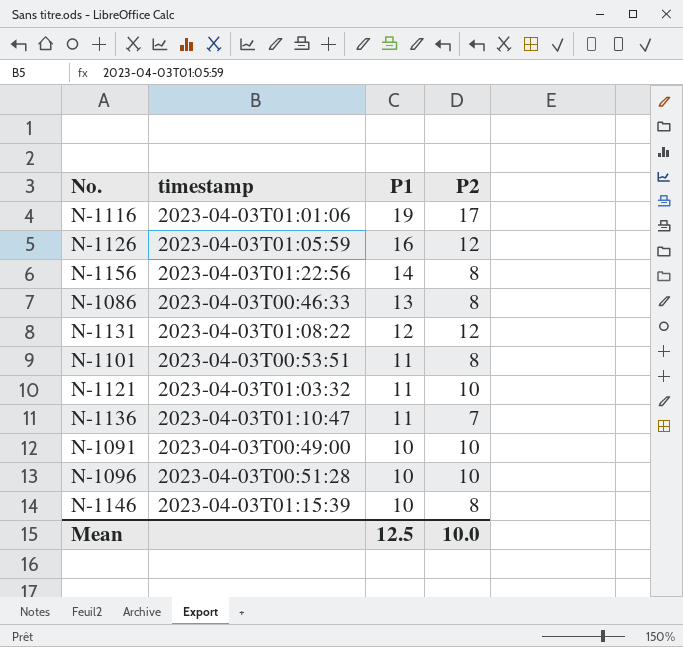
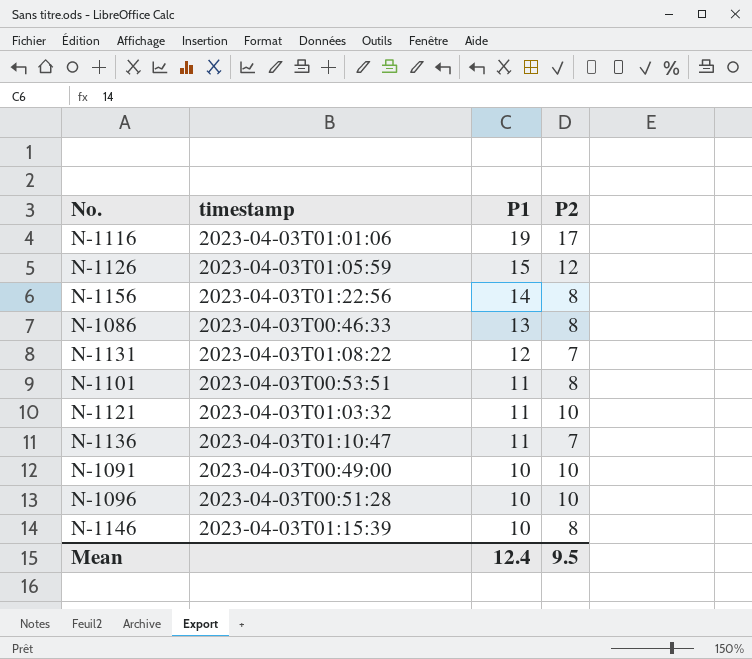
N-1126 | P1: 16 -> 15
N-1131 | P2: 12 -> 7
Mean | P1: 12.5 -> 12.4
Mean | P2: 10.0 -> 9.5

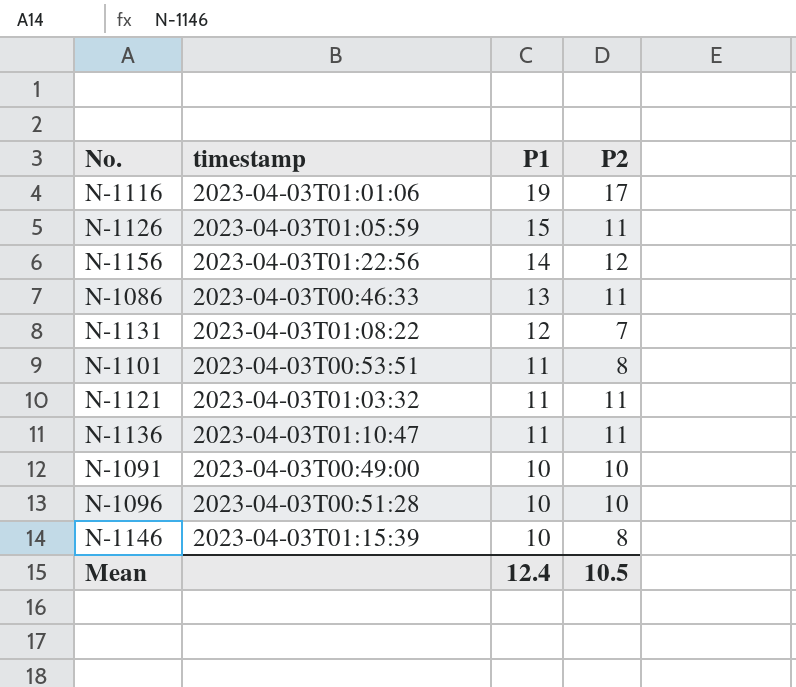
N-1126 | P2: 12 -> 11
N-1156 | P2: 8 -> 12
N-1086 | P2: 8 -> 11
N-1121 | P2: 10 -> 11
N-1136 | P2: 7 -> 11
Mean | P2: 9.5 -> 10.5

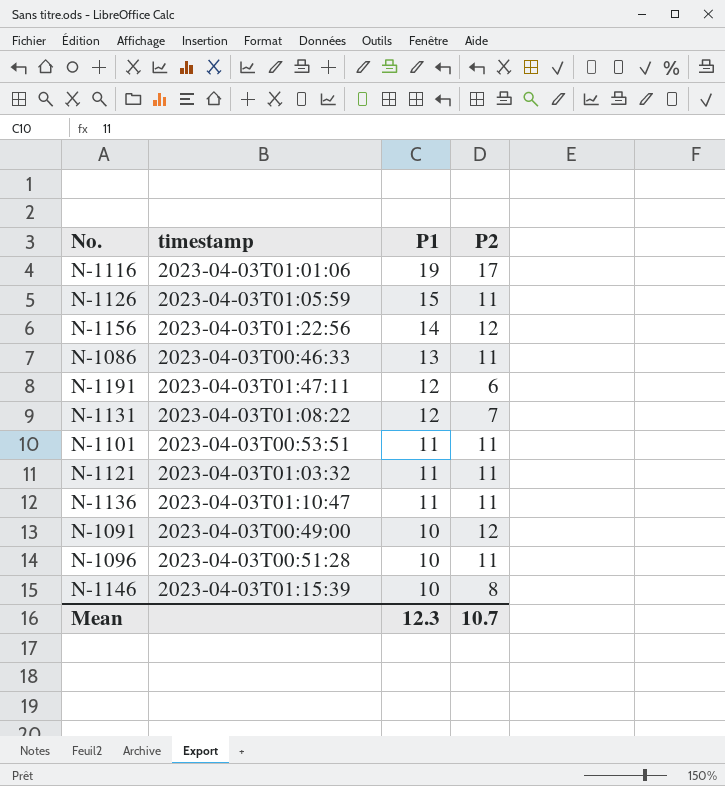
row N-1191: none -> 2023-04-03T01:47:11 | 12 | 6
N-1101 | P2: 8 -> 11
N-1091 | P2: 10 -> 12
N-1096 | P2: 10 -> 11
Mean | P1: 12.4 -> 12.3
Mean | P2: 10.5 -> 10.7

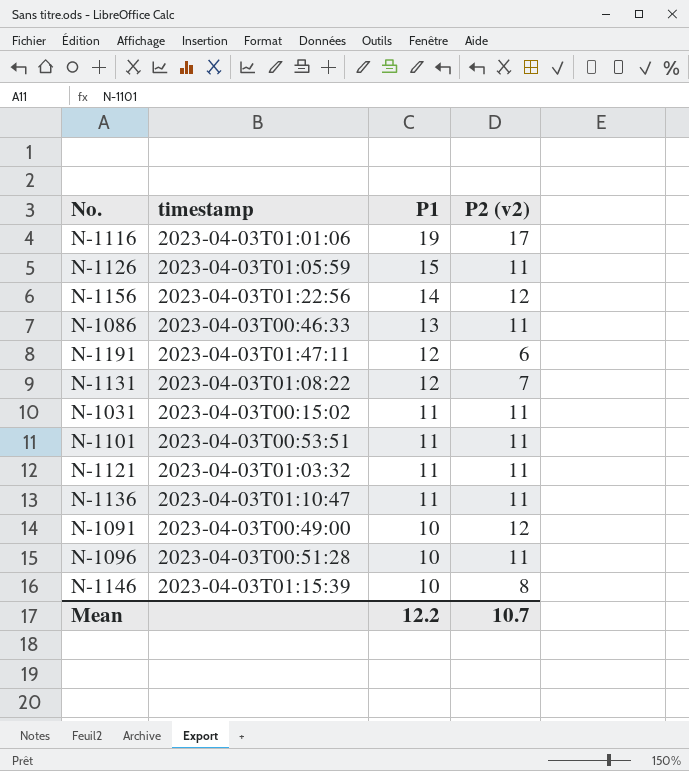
column name: P2 -> P2 (v2)
row N-1031: none -> 2023-04-03T00:15:02 | 11 | 11
Mean | P1: 12.3 -> 12.2

